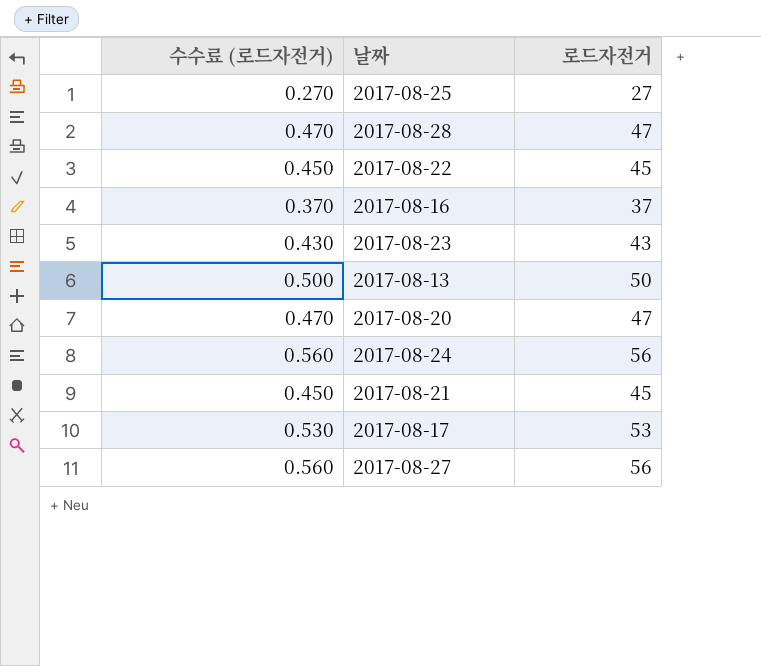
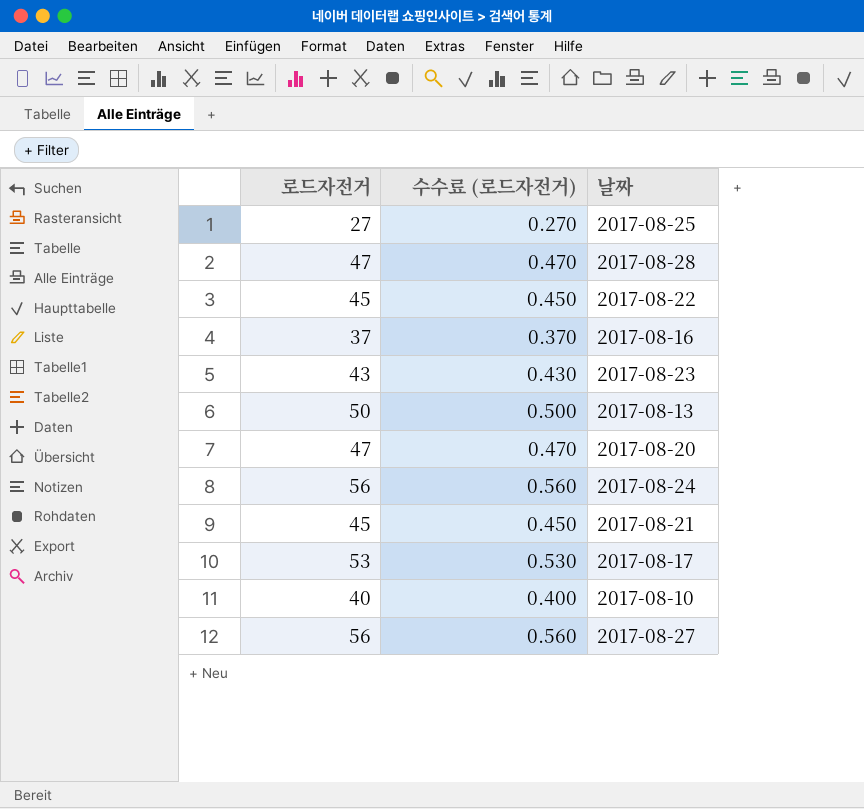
column 로드자전거 | position: 3 -> 1
row 2017-08-10: none -> 40 | 0.400

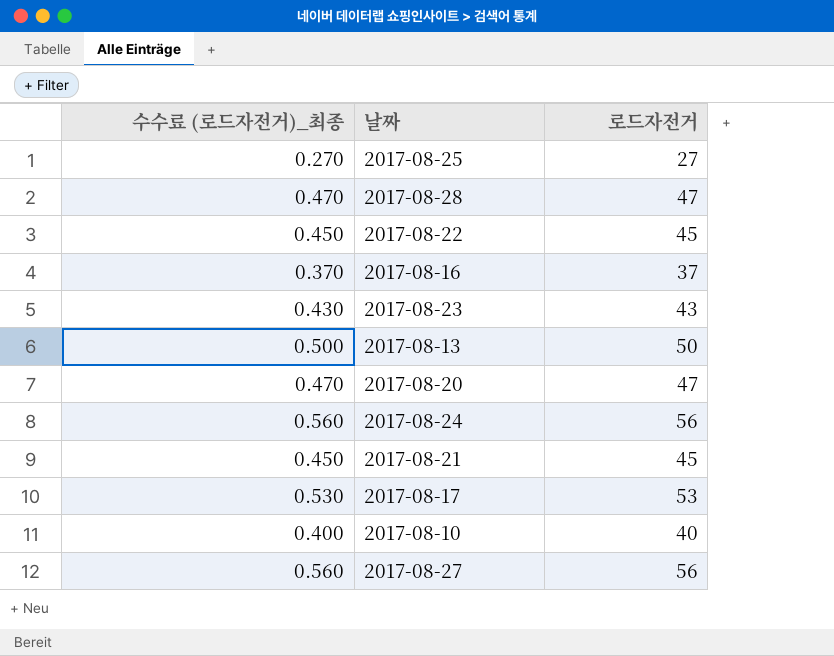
column name: 수수료 (로드자전거) -> 수수료 (로드자전거)_최종
column 로드자전거 | position: 1 -> 3

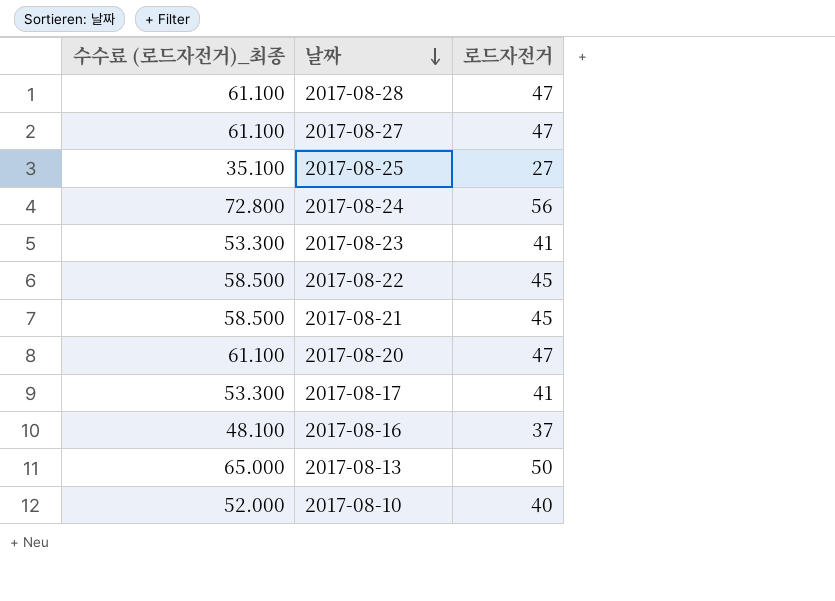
row order: none -> 날짜 descending
column 수수료 (로드자전거)_최종 | formula: [로드자전거] * 0.01 -> [로드자전거] * 1.3
2017-08-27 | 로드자전거: 56 -> 47
2017-08-23 | 로드자전거: 43 -> 41
2017-08-17 | 로드자전거: 53 -> 41

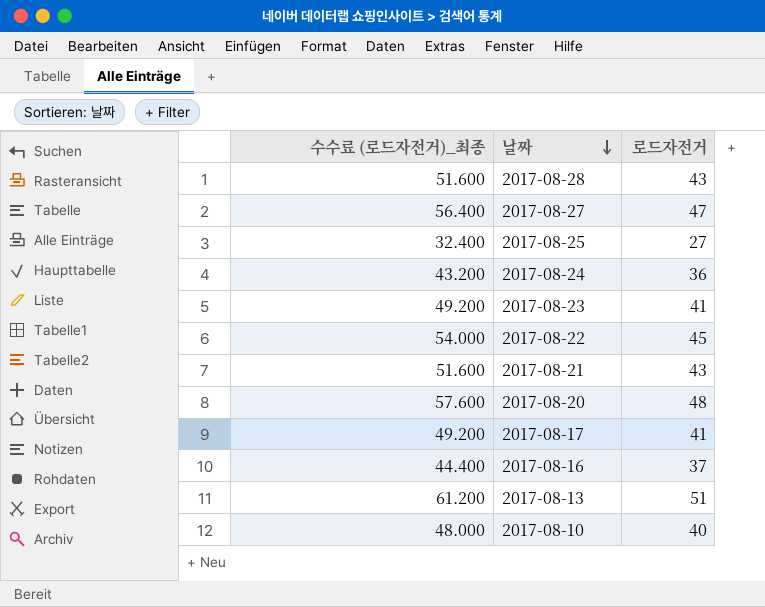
column 수수료 (로드자전거)_최종 | formula: [로드자전거] * 1.3 -> [로드자전거] * 1.2
2017-08-28 | 로드자전거: 47 -> 43
2017-08-24 | 로드자전거: 56 -> 36
2017-08-21 | 로드자전거: 45 -> 43
2017-08-20 | 로드자전거: 47 -> 48
2017-08-13 | 로드자전거: 50 -> 51

